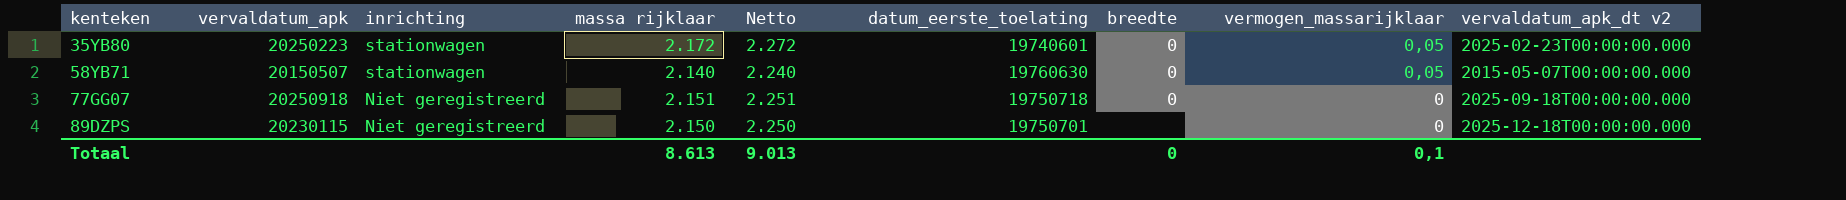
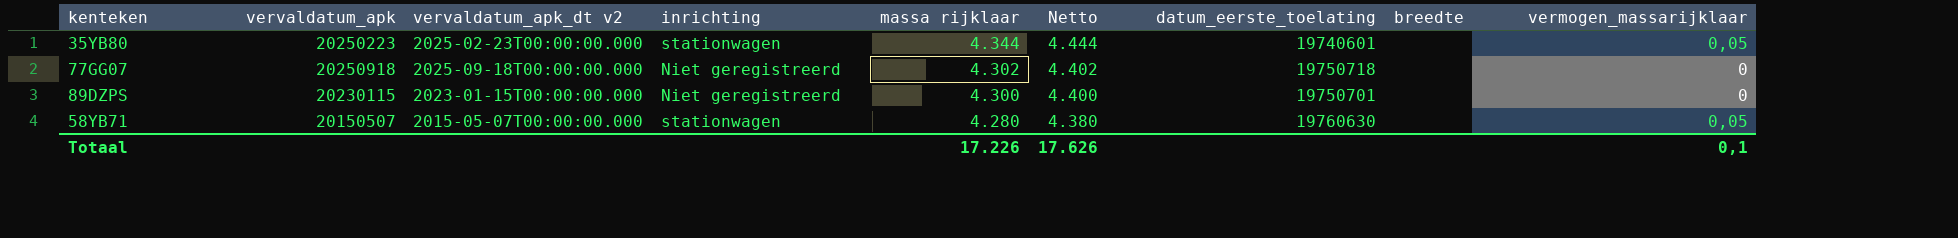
row order: kenteken ascending -> massa rijklaar descending
column vervaldatum_apk_dt v2 | position: 9 -> 3
35YB80 | massa rijklaar: 2.172 -> 4.344
35YB80 | Netto: 2.272 -> 4.444
35YB80 | breedte: 0 -> none
77GG07 | massa rijklaar: 2.151 -> 4.302
77GG07 | Netto: 2.251 -> 4.402
77GG07 | breedte: 0 -> none
89DZPS | vervaldatum_apk_dt v2: 2025-12-18T00:00:00.000 -> 2023-01-15T00:00:00.000
89DZPS | massa rijklaar: 2.150 -> 4.300
89DZPS | Netto: 2.250 -> 4.400
58YB71 | massa rijklaar: 2.140 -> 4.280
58YB71 | Netto: 2.240 -> 4.380
58YB71 | breedte: 0 -> none
Totaal | massa rijklaar: 8.613 -> 17.226
Totaal | Netto: 9.013 -> 17.626
Totaal | breedte: 0 -> none

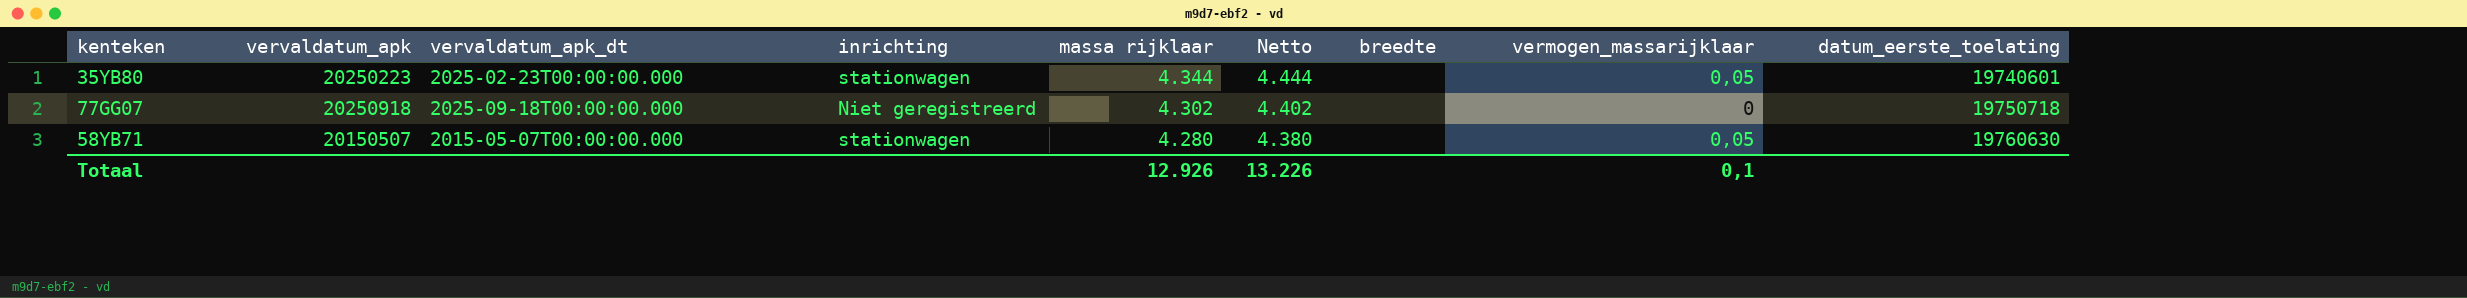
column name: vervaldatum_apk_dt v2 -> vervaldatum_apk_dt
column datum_eerste_toelating | position: 7 -> 9
row 89DZPS: 20230115 | 2023-01-15T00:00:00.000 | Niet geregistreerd | 4.300 | 4.400 | 19750701 | none | 0 -> none
Totaal | massa rijklaar: 17.226 -> 12.926
Totaal | Netto: 17.626 -> 13.226

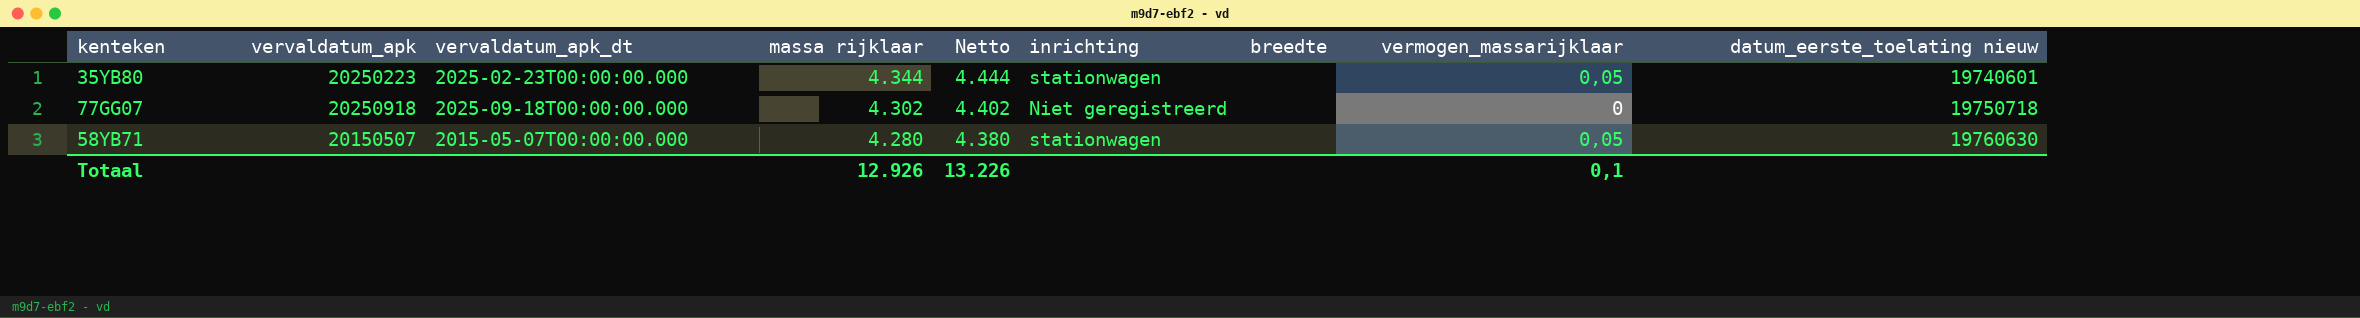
column inrichting | position: 4 -> 6
column name: datum_eerste_toelating -> datum_eerste_toelating nieuw

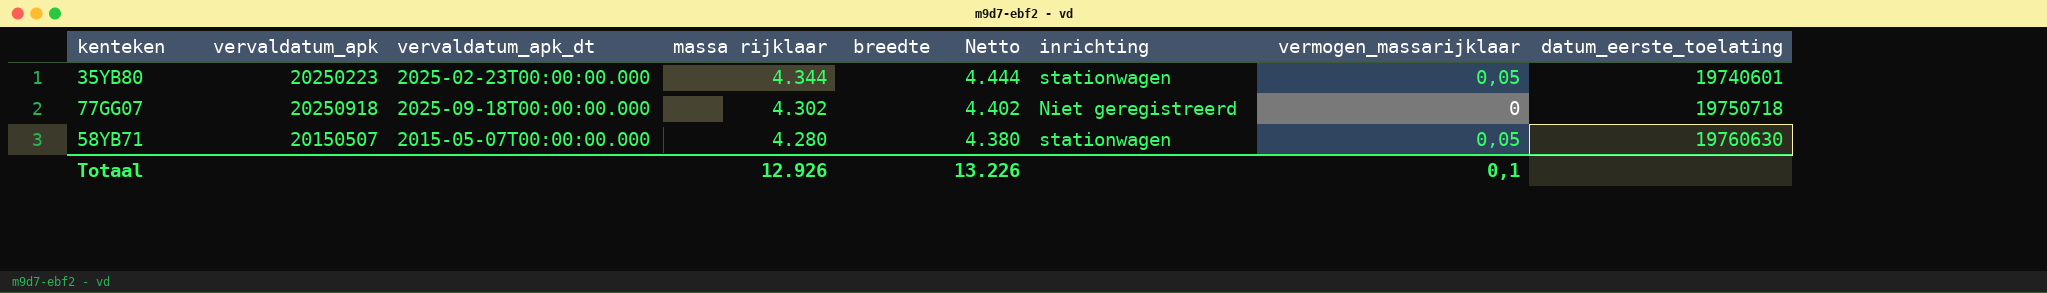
column breedte | position: 7 -> 5
column name: datum_eerste_toelating nieuw -> datum_eerste_toelating

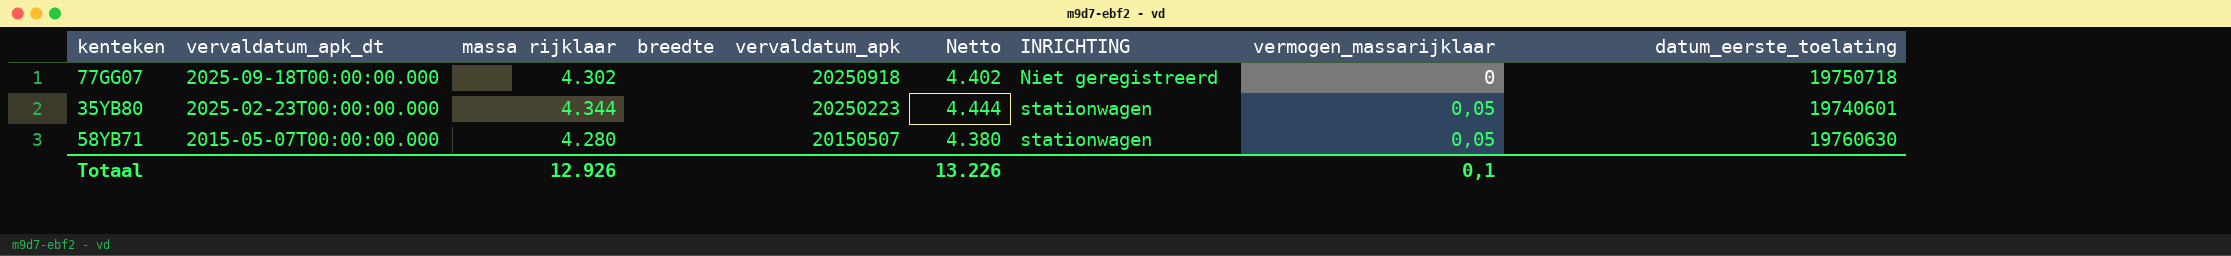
row order: massa rijklaar descending -> vervaldatum_apk_dt descending
column vervaldatum_apk | position: 2 -> 5
column name: inrichting -> INRICHTING

